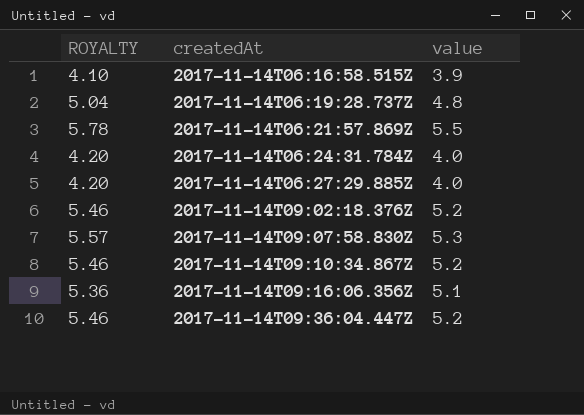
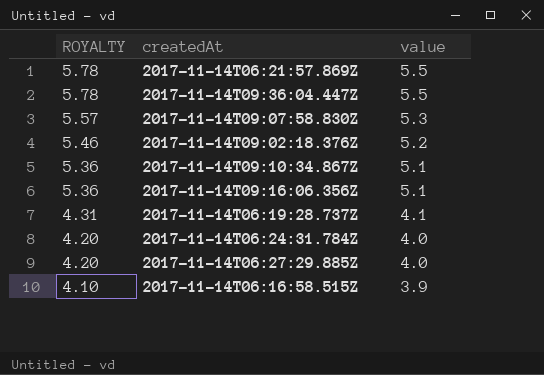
row order: createdAt ascending -> ROYALTY descending
2017-11-14T09:36:04.447Z | ROYALTY: 5.46 -> 5.78
2017-11-14T09:36:04.447Z | value: 5.2 -> 5.5
2017-11-14T09:10:34.867Z | ROYALTY: 5.46 -> 5.36
2017-11-14T09:10:34.867Z | value: 5.2 -> 5.1
2017-11-14T06:19:28.737Z | ROYALTY: 5.04 -> 4.31
2017-11-14T06:19:28.737Z | value: 4.8 -> 4.1

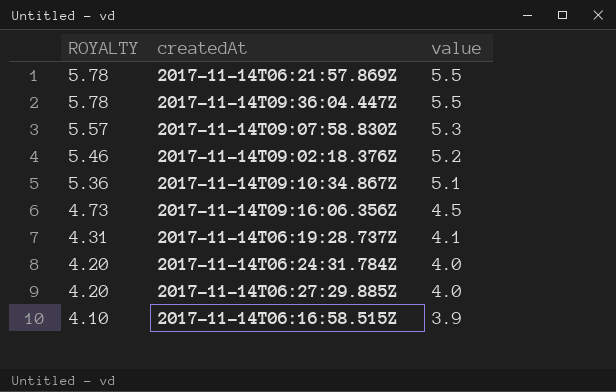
2017-11-14T09:16:06.356Z | ROYALTY: 5.36 -> 4.73
2017-11-14T09:16:06.356Z | value: 5.1 -> 4.5

